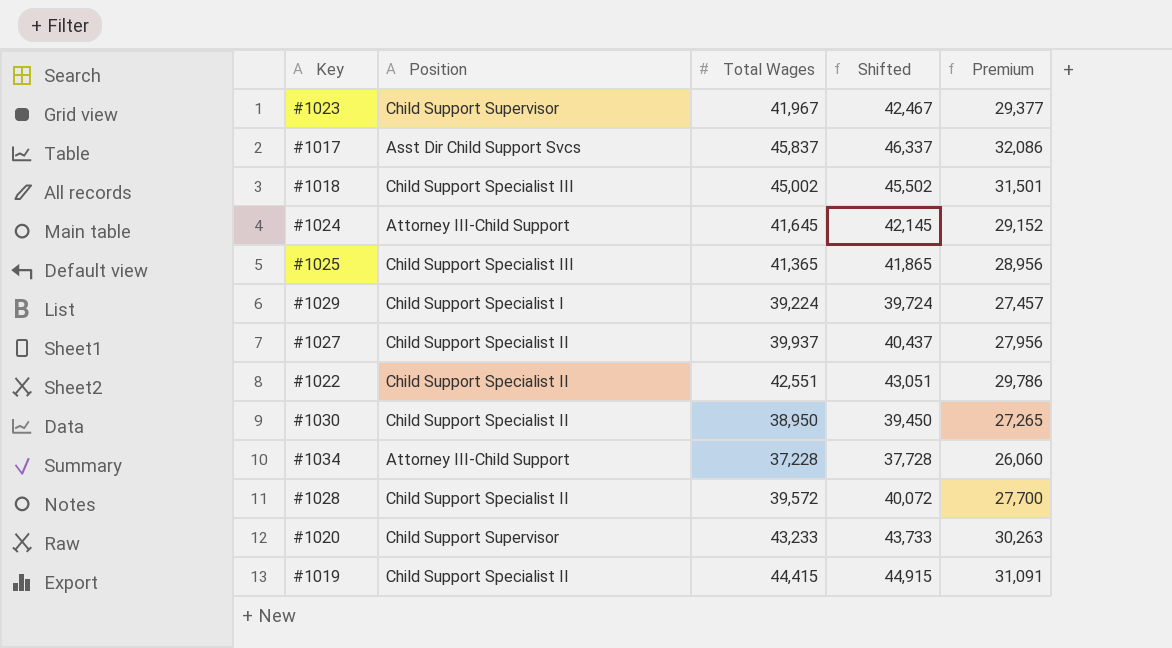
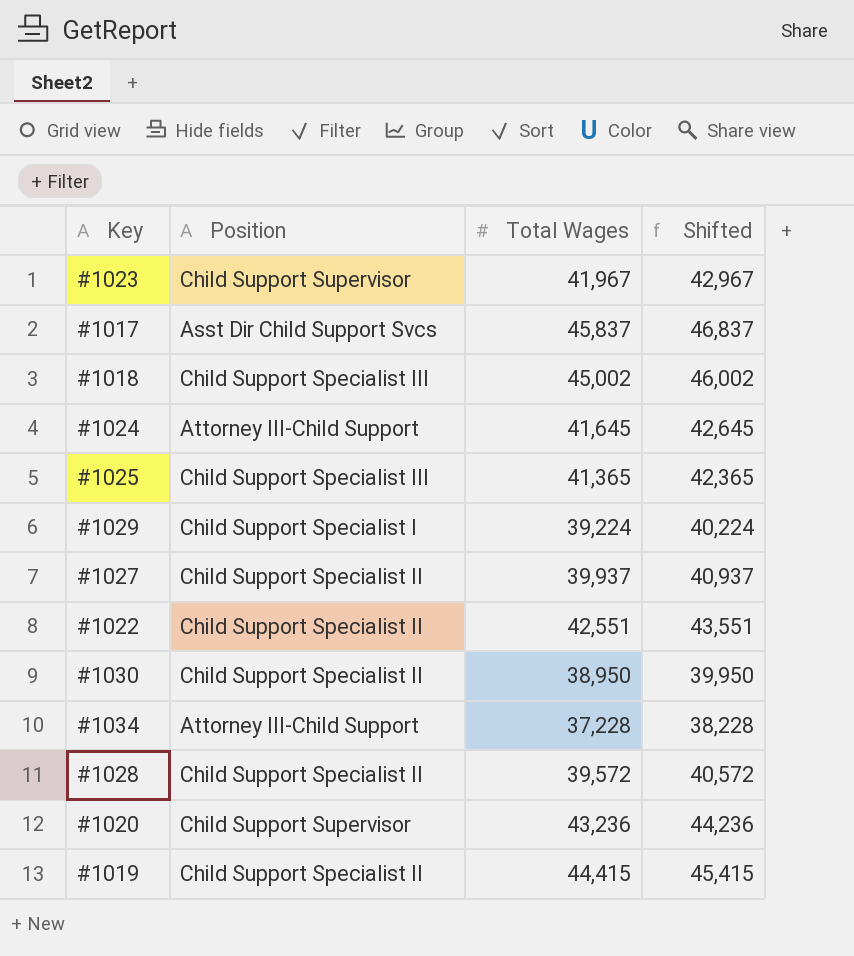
column Premium | formula: [Total Wages] * 0.7 -> none
column Shifted | formula: [Total Wages] + 500 -> [Total Wages] + 1000
#1020 | Total Wages: 43,233 -> 43,236

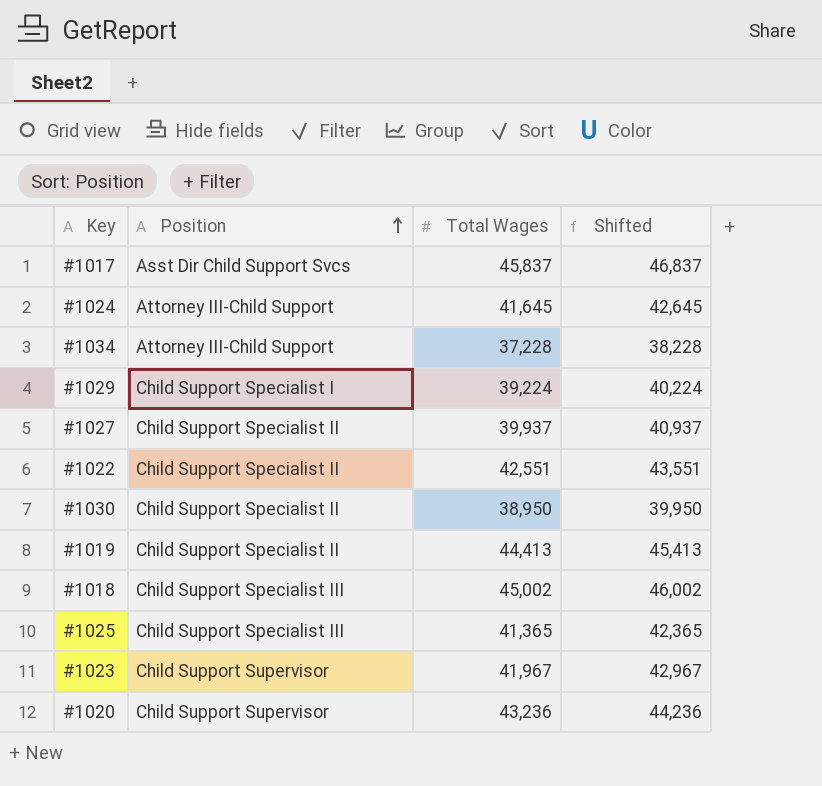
row order: none -> Position ascending
row #1028: Child Support Specialist II | 39,572 | 40,572 -> none
#1019 | Total Wages: 44,415 -> 44,413
#1019 | Shifted: 45,415 -> 45,413

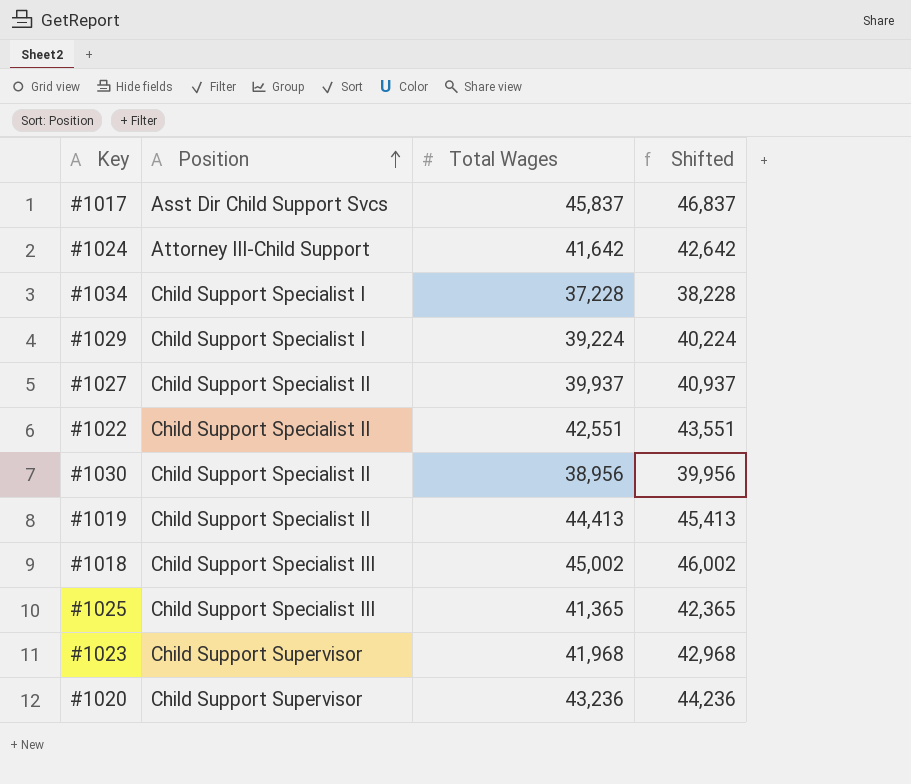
#1024 | Total Wages: 41,645 -> 41,642
#1024 | Shifted: 42,645 -> 42,642
#1034 | Position: Attorney III-Child Support -> Child Support Specialist I
#1030 | Total Wages: 38,950 -> 38,956
#1030 | Shifted: 39,950 -> 39,956
#1023 | Total Wages: 41,967 -> 41,968
#1023 | Shifted: 42,967 -> 42,968

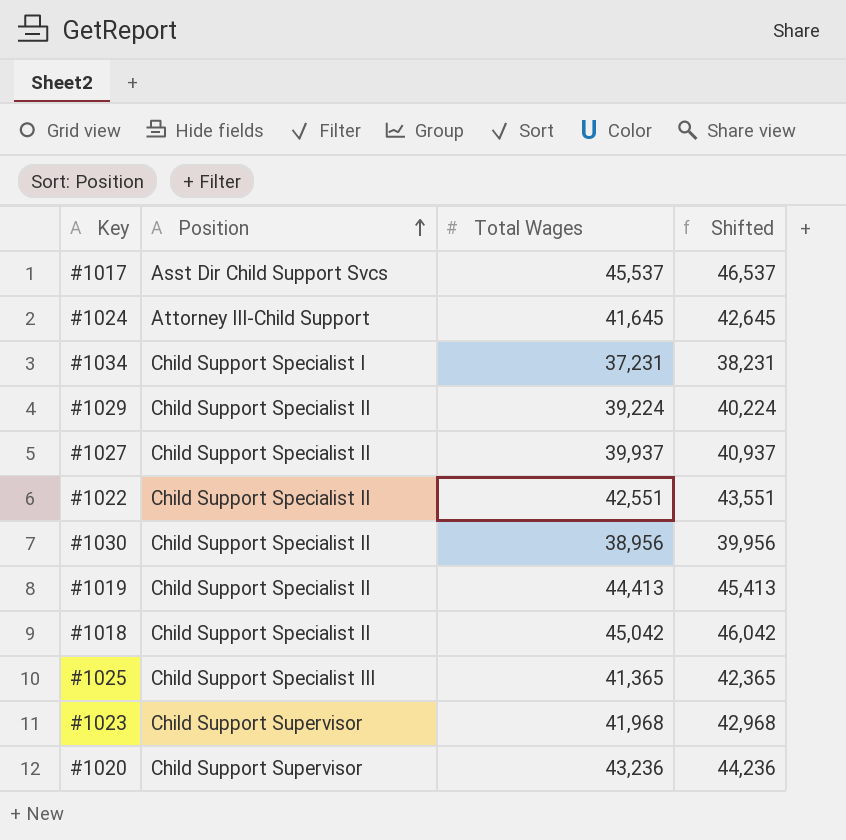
#1017 | Total Wages: 45,837 -> 45,537
#1017 | Shifted: 46,837 -> 46,537
#1024 | Total Wages: 41,642 -> 41,645
#1024 | Shifted: 42,642 -> 42,645
#1034 | Total Wages: 37,228 -> 37,231
#1034 | Shifted: 38,228 -> 38,231
#1029 | Position: Child Support Specialist I -> Child Support Specialist II
#1018 | Position: Child Support Specialist III -> Child Support Specialist II
#1018 | Total Wages: 45,002 -> 45,042
#1018 | Shifted: 46,002 -> 46,042

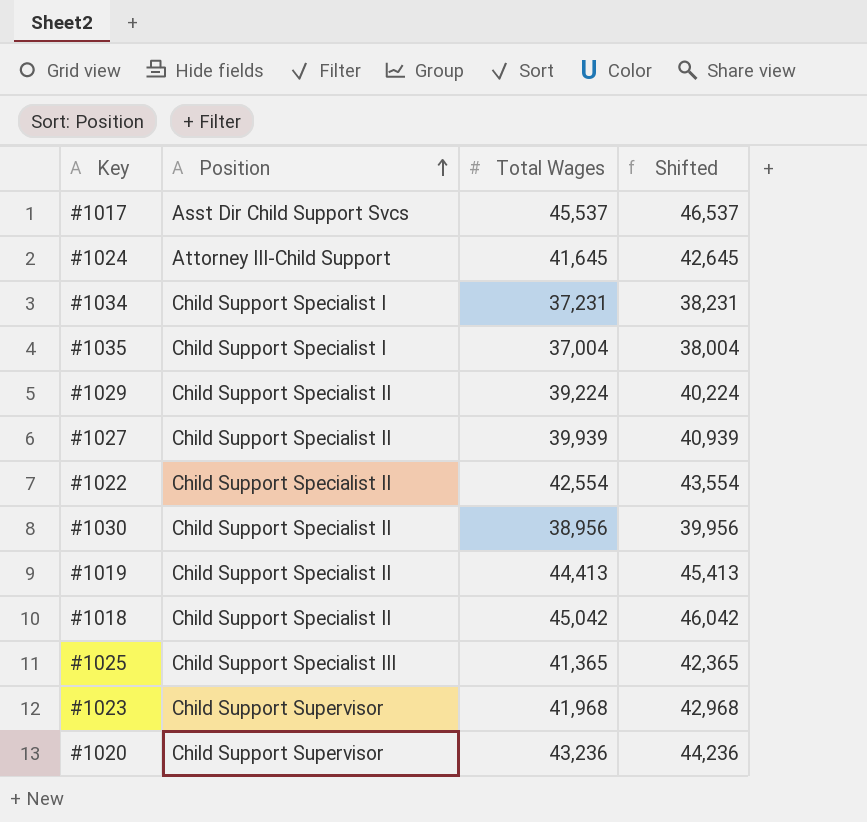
row #1035: none -> Child Support Specialist I | 37,004 | 38,004
#1027 | Total Wages: 39,937 -> 39,939
#1027 | Shifted: 40,937 -> 40,939
#1022 | Total Wages: 42,551 -> 42,554
#1022 | Shifted: 43,551 -> 43,554

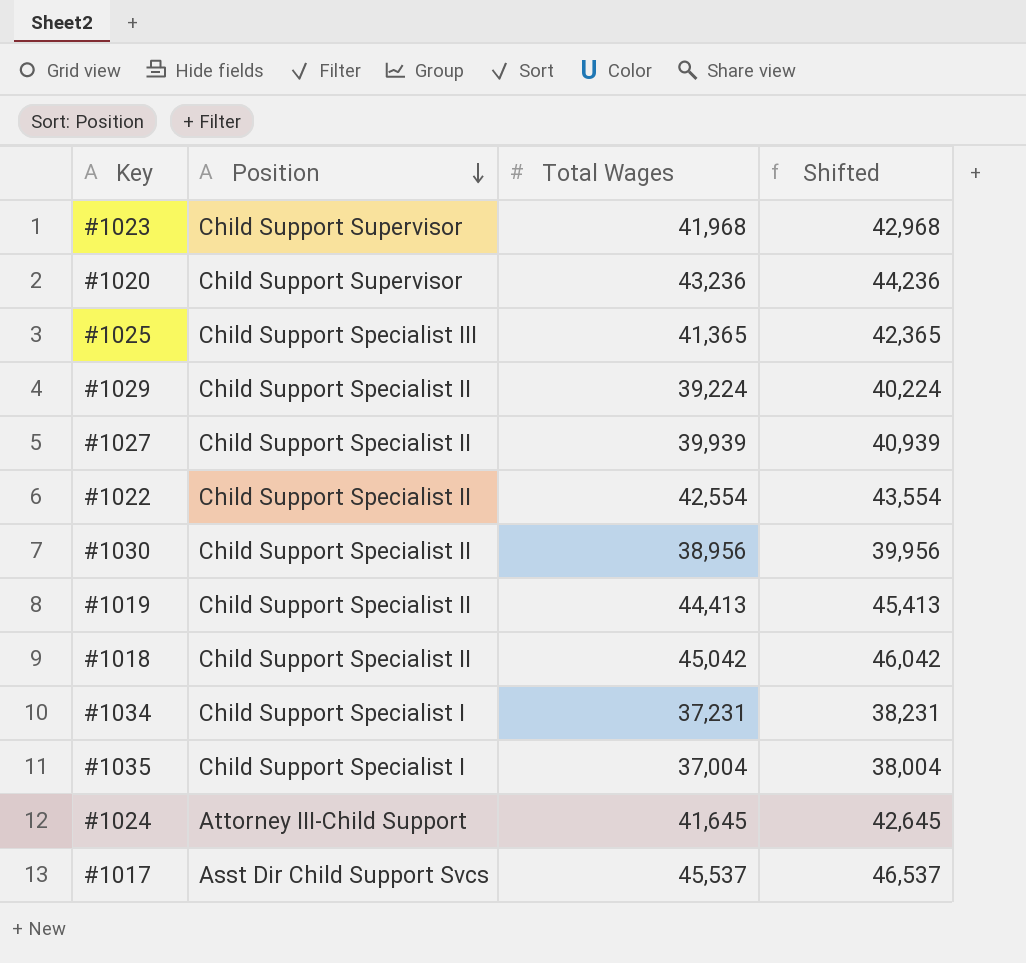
row order: Position ascending -> Position descending

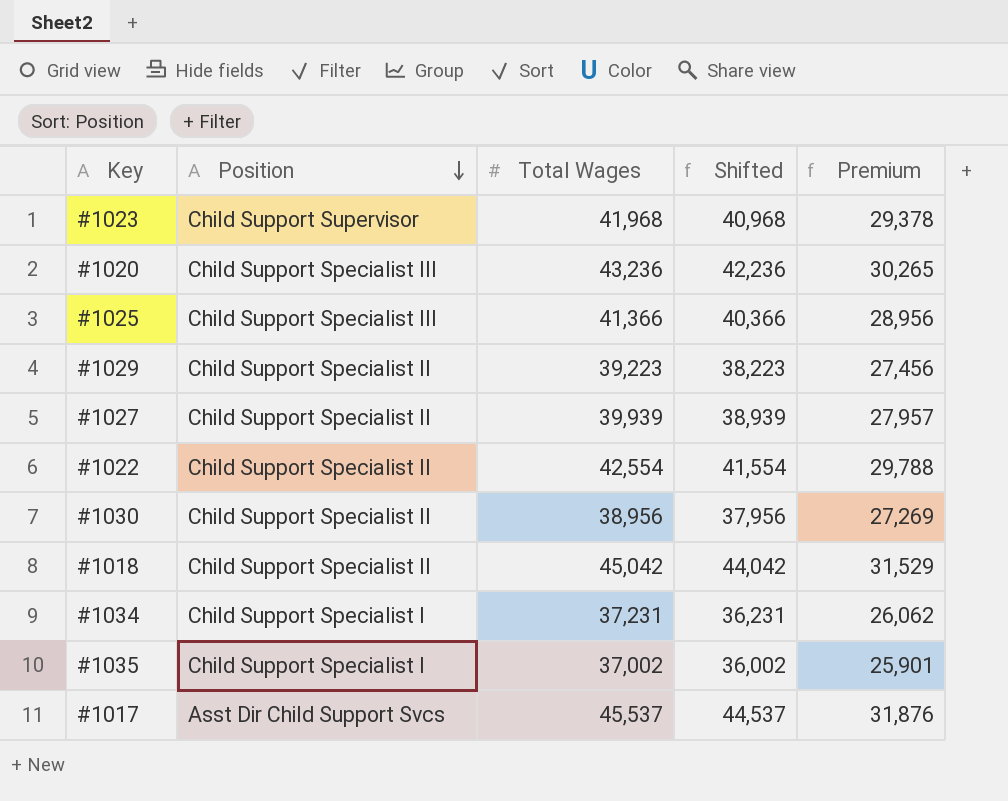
column Shifted | formula: [Total Wages] + 1000 -> [Total Wages] - 1000
column Premium | formula: none -> [Total Wages] * 0.7
row #1019: Child Support Specialist II | 44,413 | 45,413 -> none
row #1024: Attorney III-Child Support | 41,645 | 42,645 -> none
#1020 | Position: Child Support Supervisor -> Child Support Specialist III
#1025 | Total Wages: 41,365 -> 41,366
#1029 | Total Wages: 39,224 -> 39,223
#1035 | Total Wages: 37,004 -> 37,002

